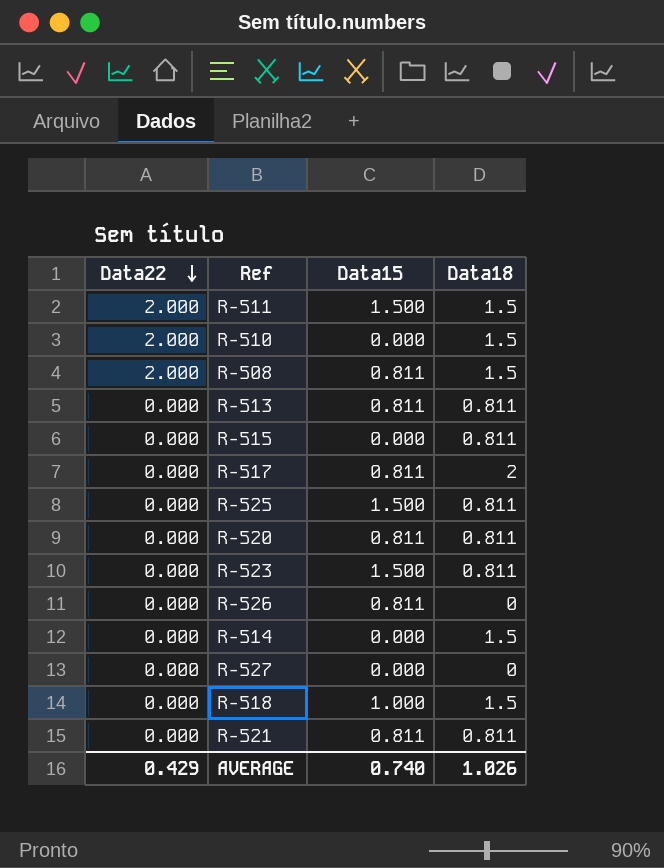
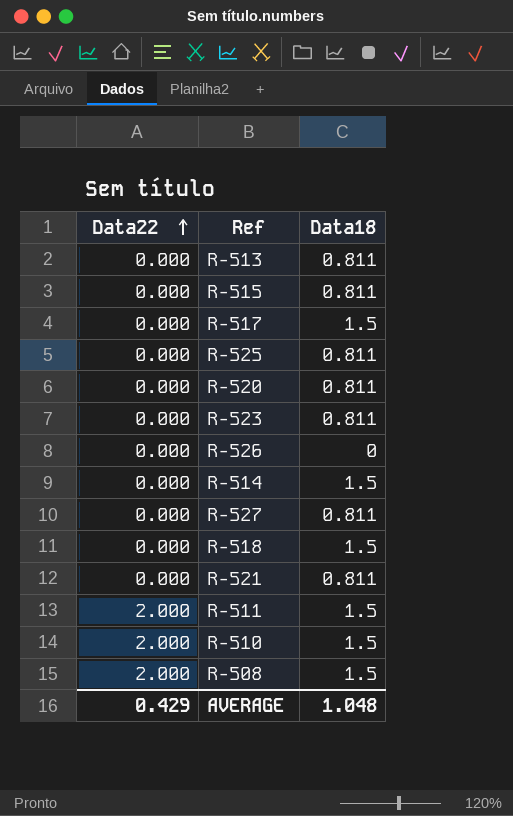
row order: Data22 descending -> Data22 ascending
column Data15 | position: 3 -> none
R-517 | Data18: 2 -> 1.5
R-527 | Data18: 0 -> 0.811
AVERAGE | Data18: 1.026 -> 1.048

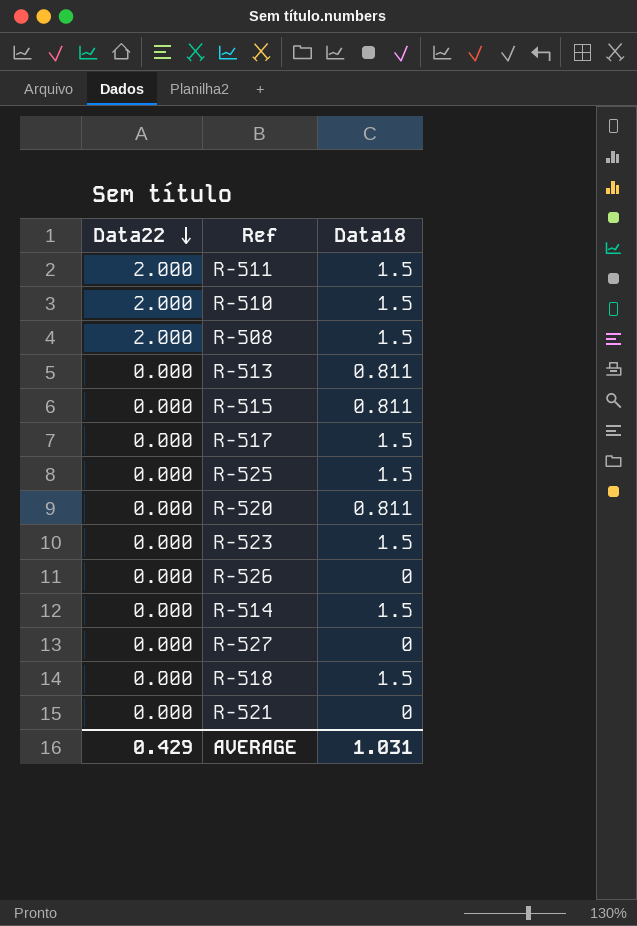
row order: Data22 ascending -> Data22 descending
R-525 | Data18: 0.811 -> 1.5
R-523 | Data18: 0.811 -> 1.5
R-527 | Data18: 0.811 -> 0
R-521 | Data18: 0.811 -> 0
AVERAGE | Data18: 1.048 -> 1.031

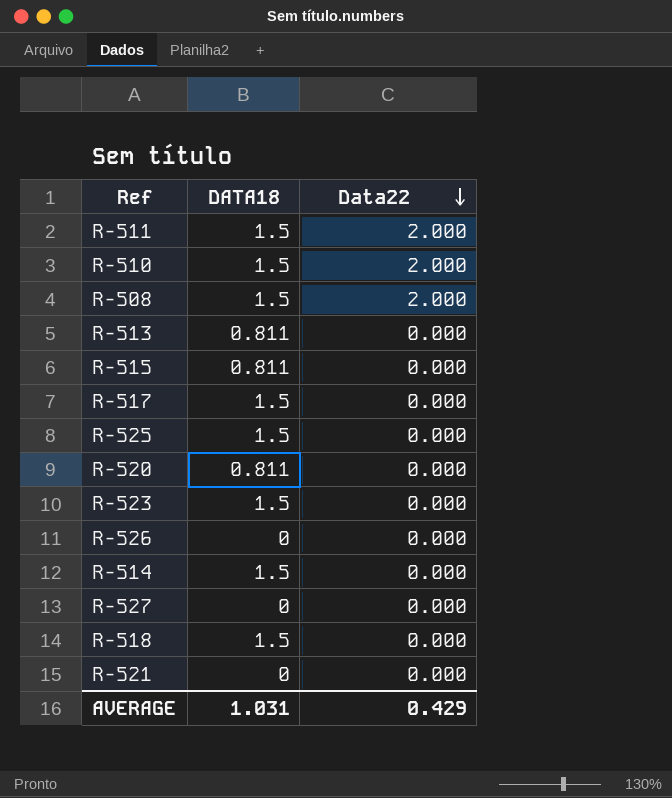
column name: Data18 -> DATA18
column Data22 | position: 1 -> 3

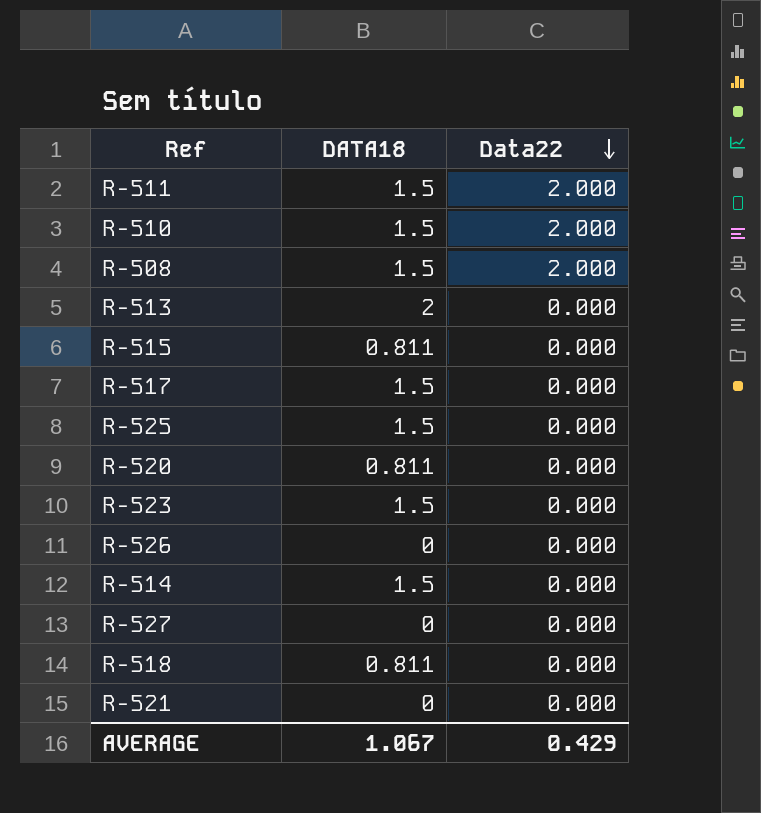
R-513 | DATA18: 0.811 -> 2
R-518 | DATA18: 1.5 -> 0.811
AVERAGE | DATA18: 1.031 -> 1.067

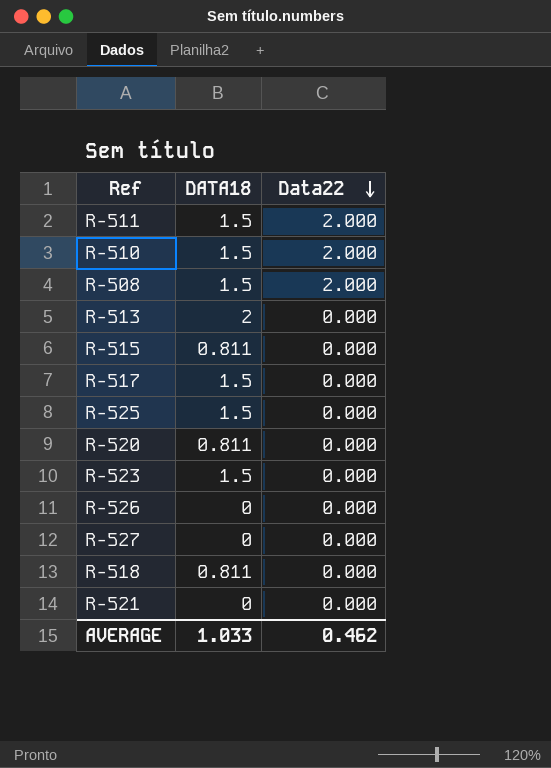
row R-514: 1.5 | 0.000 -> none
AVERAGE | DATA18: 1.067 -> 1.033
AVERAGE | Data22: 0.429 -> 0.462

